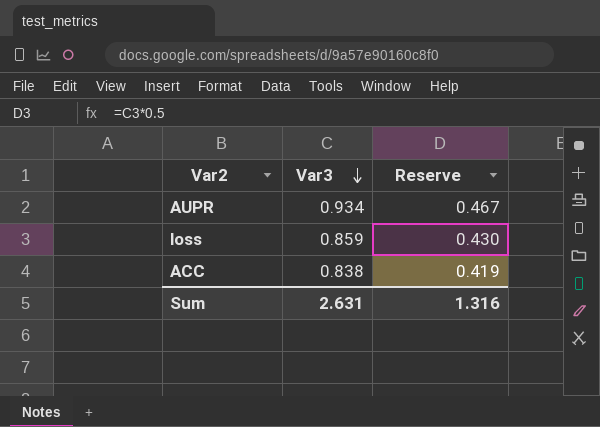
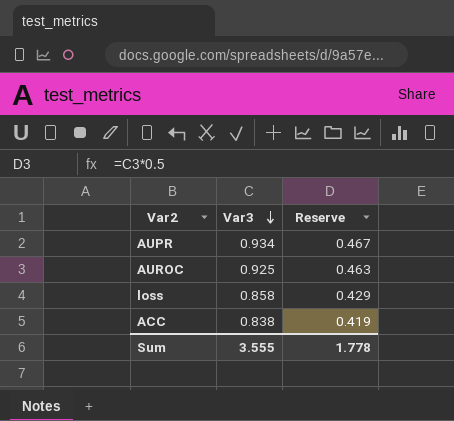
row AUROC: none -> 0.925 | 0.463
loss | Var3: 0.859 -> 0.858
loss | Reserve: 0.430 -> 0.429
Sum | Var3: 2.631 -> 3.555
Sum | Reserve: 1.316 -> 1.778

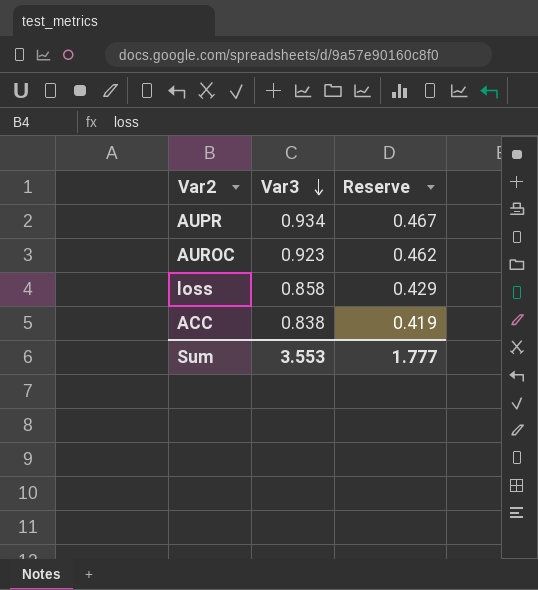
AUROC | Var3: 0.925 -> 0.923
AUROC | Reserve: 0.463 -> 0.462
Sum | Var3: 3.555 -> 3.553
Sum | Reserve: 1.778 -> 1.777

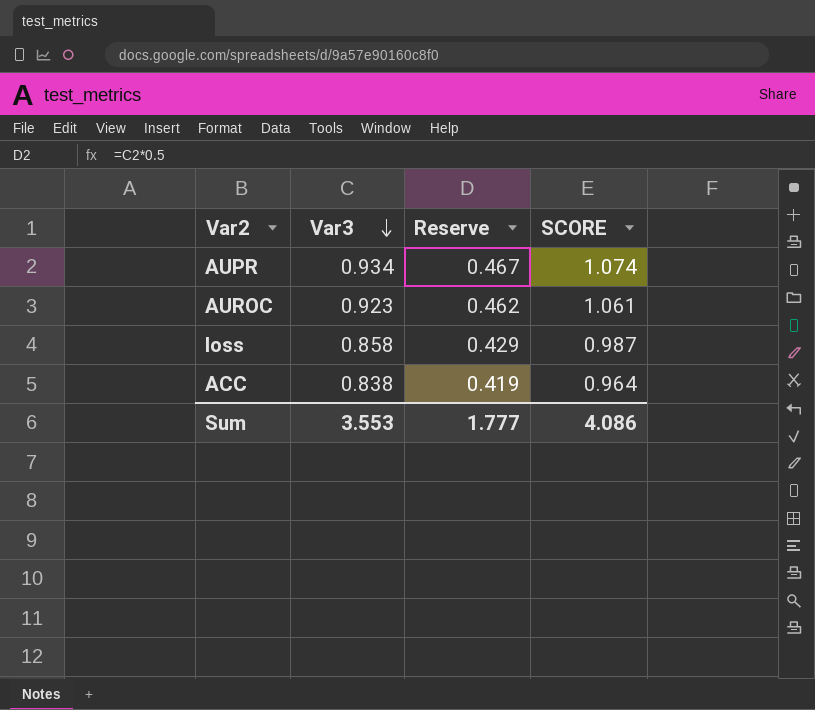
column SCORE | formula: none -> [Var3] * 1.15

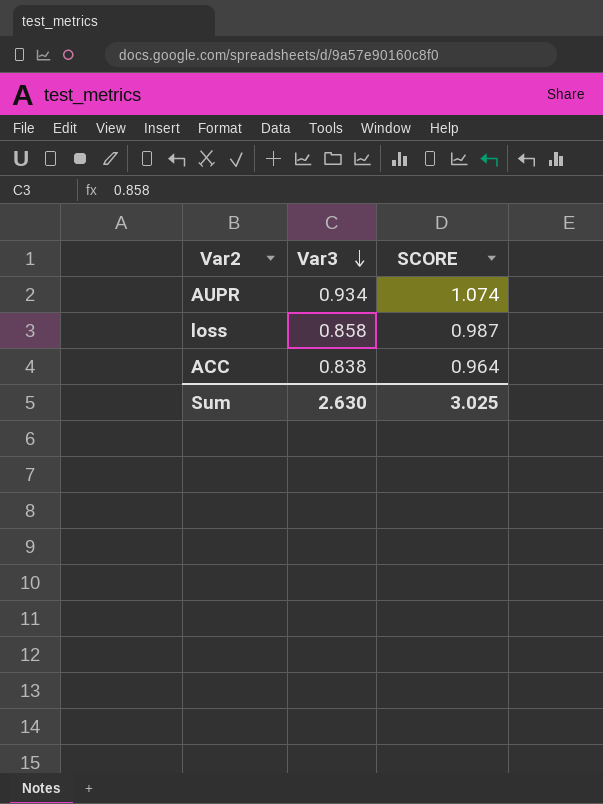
column Reserve | formula: [Var3] * 0.5 -> none
row AUROC: 0.923 | 0.462 | 1.061 -> none
Sum | Var3: 3.553 -> 2.630
Sum | SCORE: 4.086 -> 3.025

